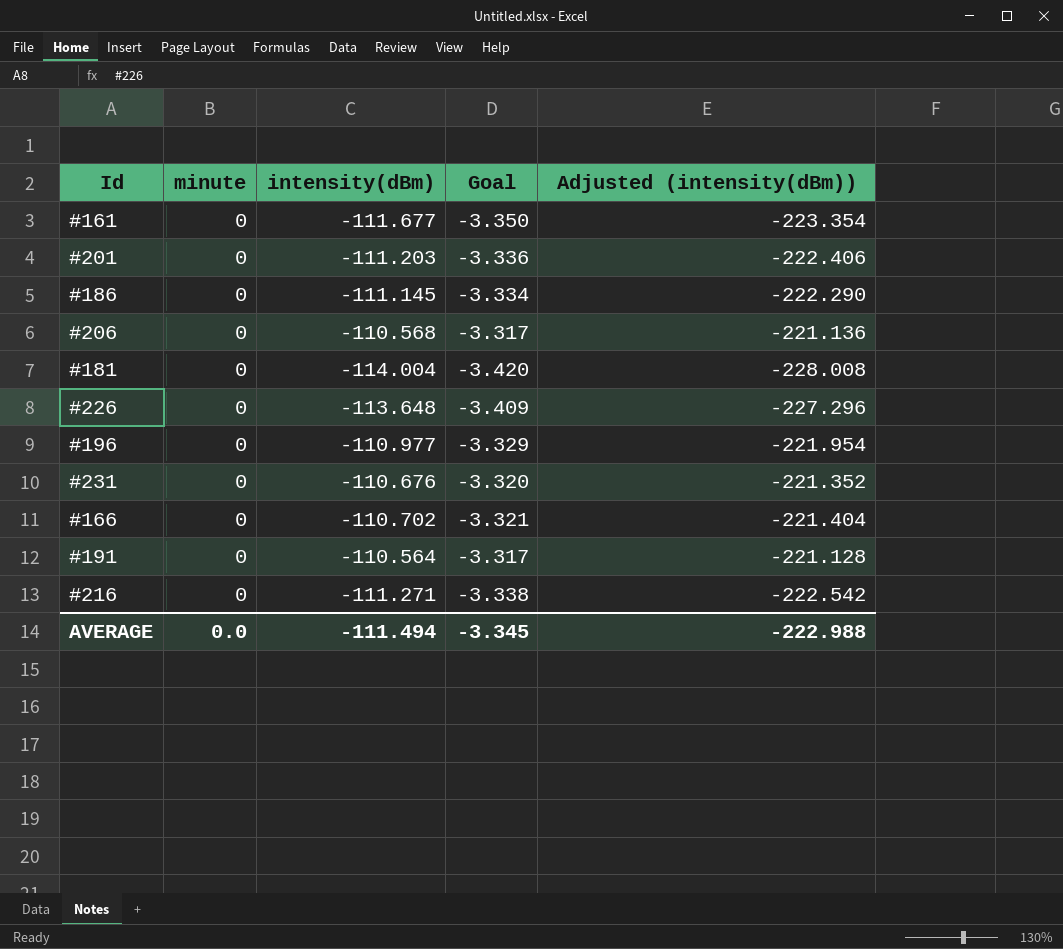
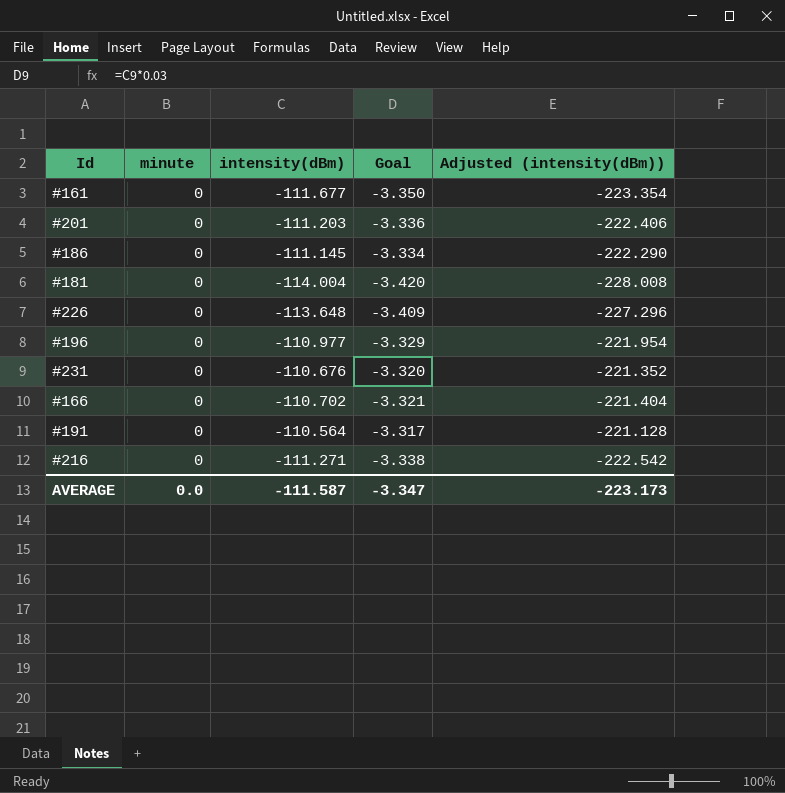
row #206: 0 | -110.568 | -3.317 | -221.136 -> none
AVERAGE | intensity(dBm): -111.494 -> -111.587
AVERAGE | Goal: -3.345 -> -3.347
AVERAGE | Adjusted (intensity(dBm)): -222.988 -> -223.173

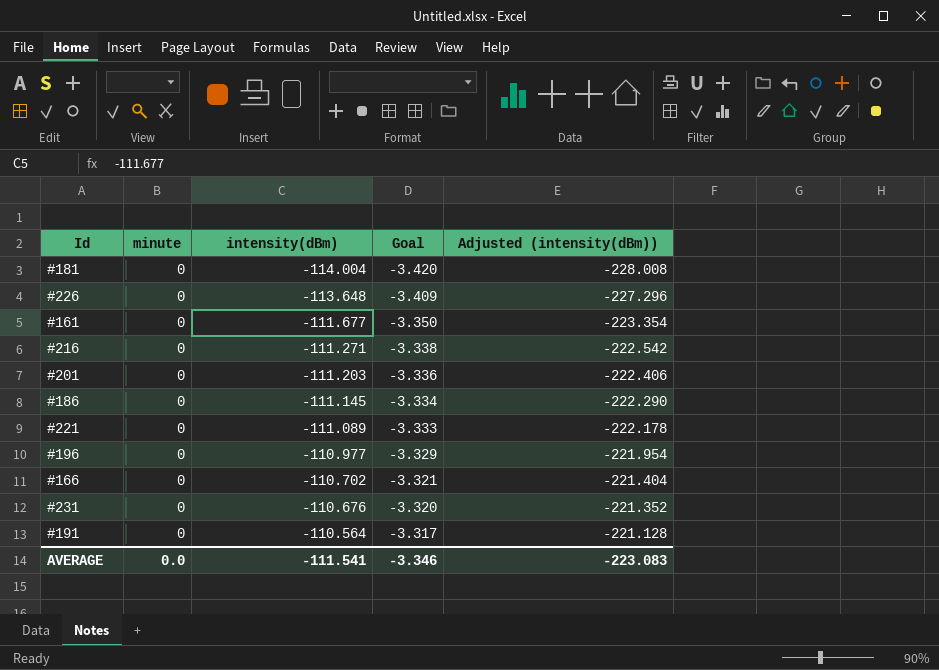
row order: none -> intensity(dBm) ascending
row #221: none -> 0 | -111.089 | -3.333 | -222.178
AVERAGE | intensity(dBm): -111.587 -> -111.541
AVERAGE | Goal: -3.347 -> -3.346
AVERAGE | Adjusted (intensity(dBm)): -223.173 -> -223.083

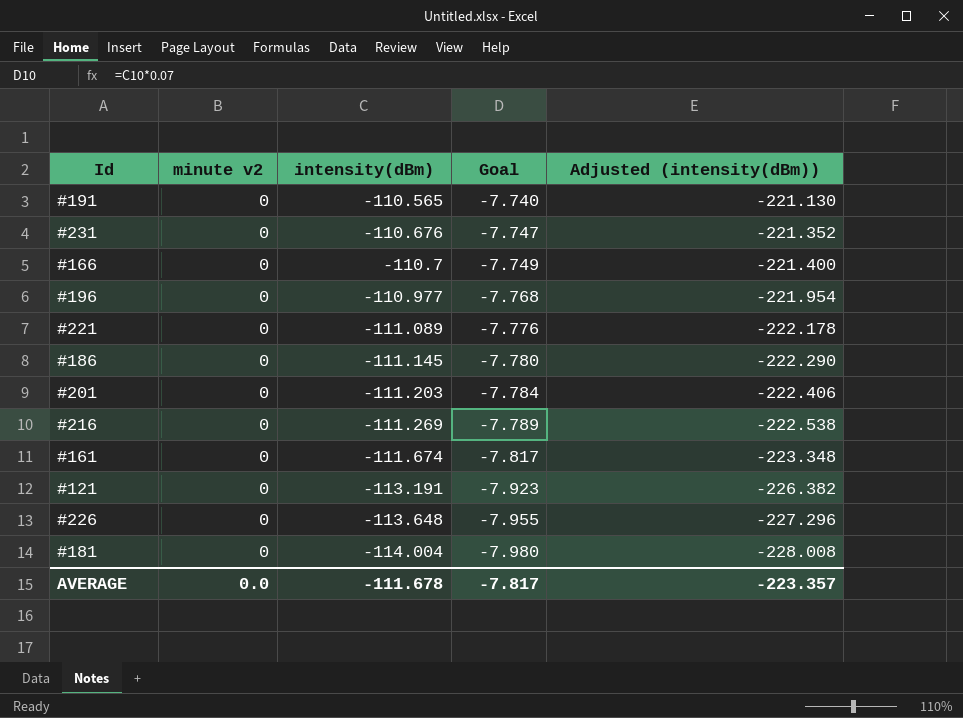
row order: intensity(dBm) ascending -> intensity(dBm) descending
column name: minute -> minute v2
column Goal | formula: [intensity(dBm)] * 0.03 -> [intensity(dBm)] * 0.07
#191 | intensity(dBm): -110.564 -> -110.565
#191 | Adjusted (intensity(dBm)): -221.128 -> -221.130
#166 | intensity(dBm): -110.702 -> -110.7
#166 | Adjusted (intensity(dBm)): -221.404 -> -221.400
#216 | intensity(dBm): -111.271 -> -111.269
#216 | Adjusted (intensity(dBm)): -222.542 -> -222.538
#161 | intensity(dBm): -111.677 -> -111.674
#161 | Adjusted (intensity(dBm)): -223.354 -> -223.348
row #121: none -> 0 | -113.191 | -7.923 | -226.382
AVERAGE | intensity(dBm): -111.541 -> -111.678
AVERAGE | Goal: -3.346 -> -7.817
AVERAGE | Adjusted (intensity(dBm)): -223.083 -> -223.357

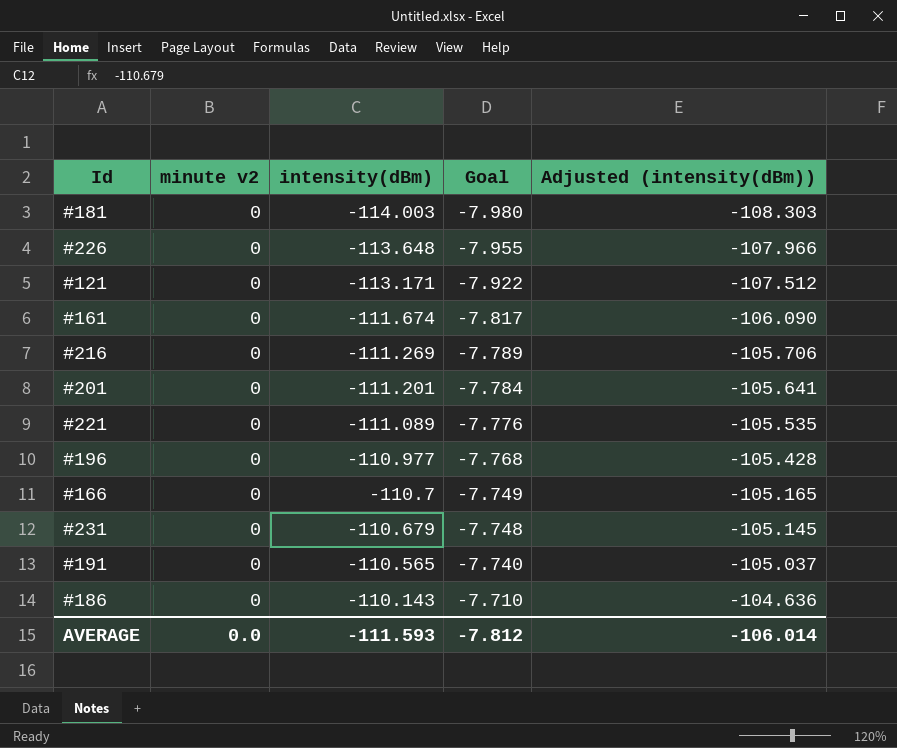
row order: intensity(dBm) descending -> intensity(dBm) ascending
column Adjusted (intensity(dBm)) | formula: [intensity(dBm)] * 2 -> [intensity(dBm)] * 0.95
#181 | intensity(dBm): -114.004 -> -114.003
#121 | intensity(dBm): -113.191 -> -113.171
#121 | Goal: -7.923 -> -7.922
#201 | intensity(dBm): -111.203 -> -111.201
#231 | intensity(dBm): -110.676 -> -110.679
#231 | Goal: -7.747 -> -7.748
#186 | intensity(dBm): -111.145 -> -110.143
#186 | Goal: -7.780 -> -7.710
AVERAGE | intensity(dBm): -111.678 -> -111.593
AVERAGE | Goal: -7.817 -> -7.812
AVERAGE | Adjusted (intensity(dBm)): -223.357 -> -106.014

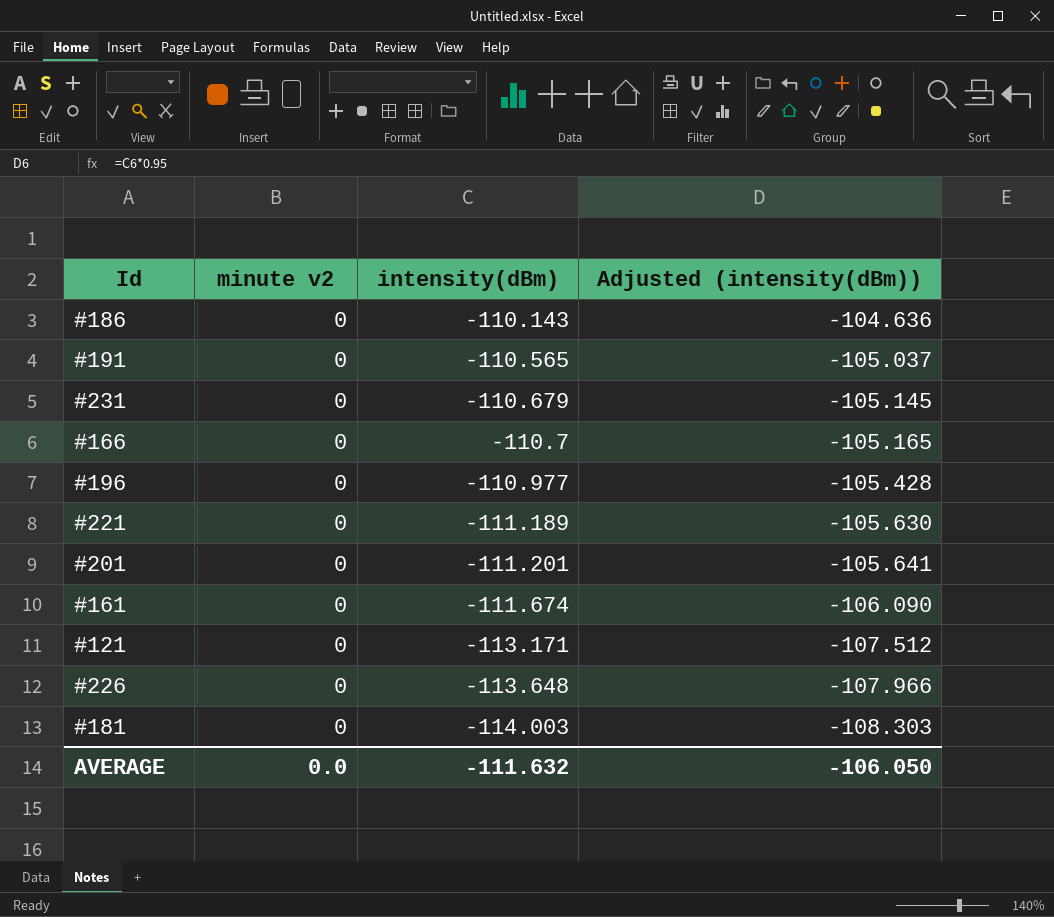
row order: intensity(dBm) ascending -> intensity(dBm) descending
column Goal | formula: [intensity(dBm)] * 0.07 -> none
row #216: 0 | -111.269 | -7.789 | -105.706 -> none
#221 | intensity(dBm): -111.089 -> -111.189
#221 | Adjusted (intensity(dBm)): -105.535 -> -105.630
AVERAGE | intensity(dBm): -111.593 -> -111.632
AVERAGE | Adjusted (intensity(dBm)): -106.014 -> -106.050

